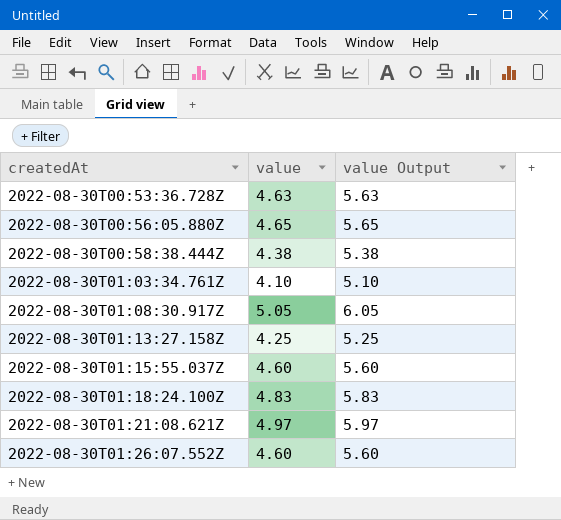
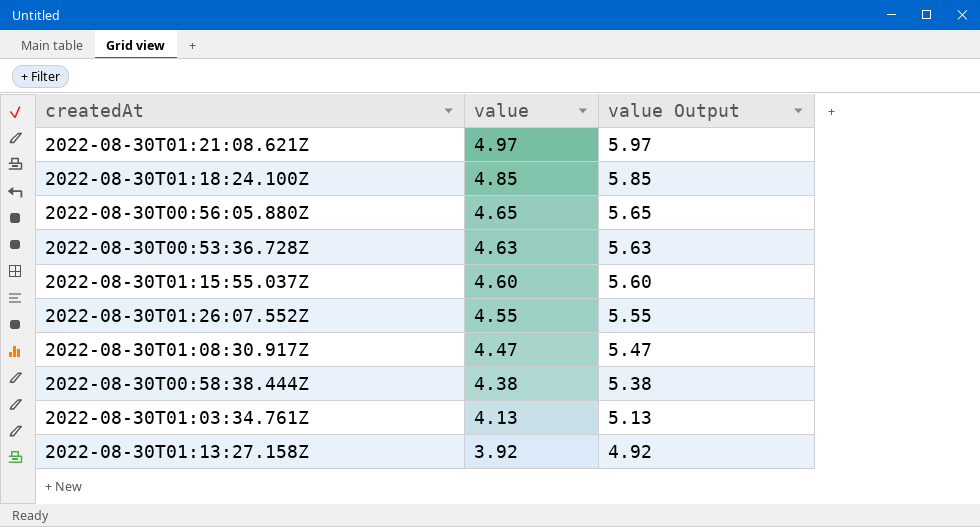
row order: createdAt ascending -> value descending
2022-08-30T01:18:24.100Z | value: 4.83 -> 4.85
2022-08-30T01:18:24.100Z | value Output: 5.83 -> 5.85
2022-08-30T01:26:07.552Z | value: 4.60 -> 4.55
2022-08-30T01:26:07.552Z | value Output: 5.60 -> 5.55
2022-08-30T01:08:30.917Z | value: 5.05 -> 4.47
2022-08-30T01:08:30.917Z | value Output: 6.05 -> 5.47
2022-08-30T01:03:34.761Z | value: 4.10 -> 4.13
2022-08-30T01:03:34.761Z | value Output: 5.10 -> 5.13
2022-08-30T01:13:27.158Z | value: 4.25 -> 3.92
2022-08-30T01:13:27.158Z | value Output: 5.25 -> 4.92

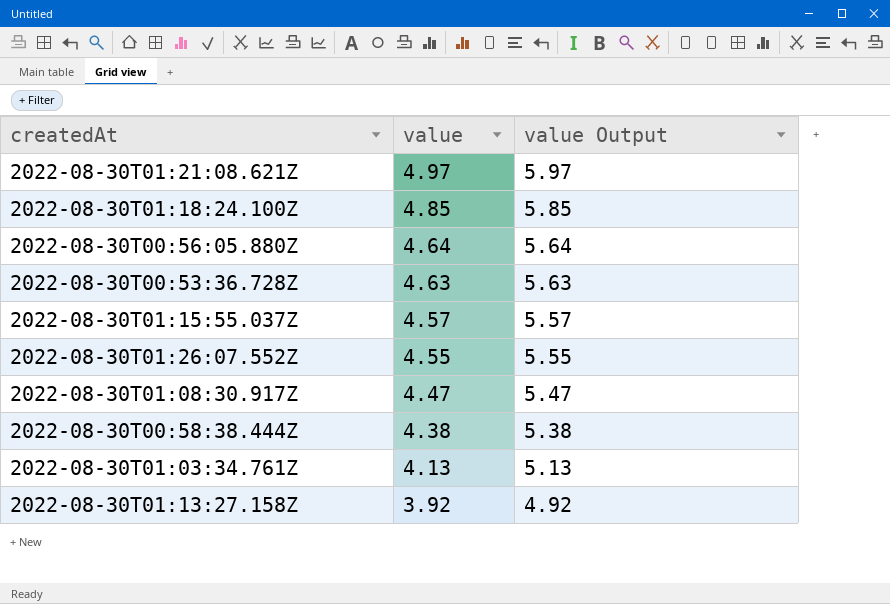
2022-08-30T00:56:05.880Z | value: 4.65 -> 4.64
2022-08-30T00:56:05.880Z | value Output: 5.65 -> 5.64
2022-08-30T01:15:55.037Z | value: 4.60 -> 4.57
2022-08-30T01:15:55.037Z | value Output: 5.60 -> 5.57

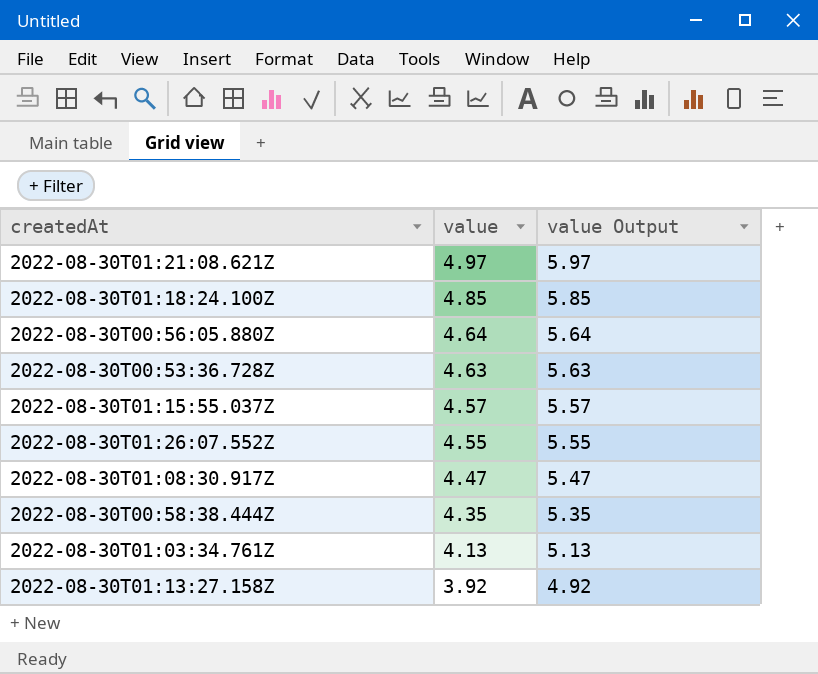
2022-08-30T00:58:38.444Z | value: 4.38 -> 4.35
2022-08-30T00:58:38.444Z | value Output: 5.38 -> 5.35

